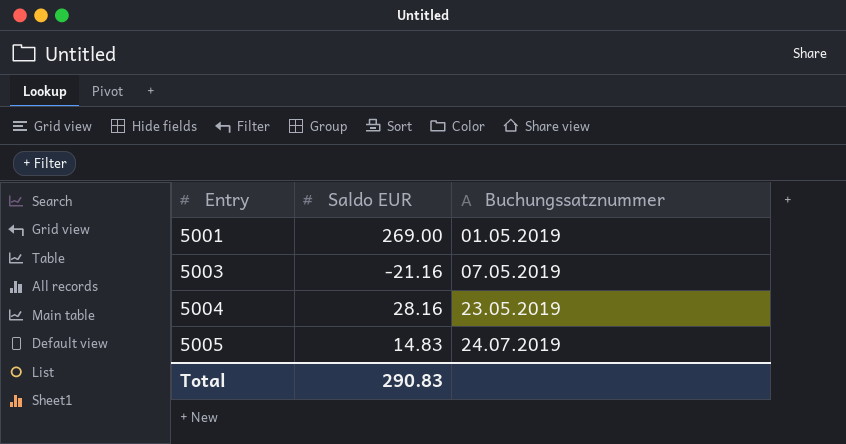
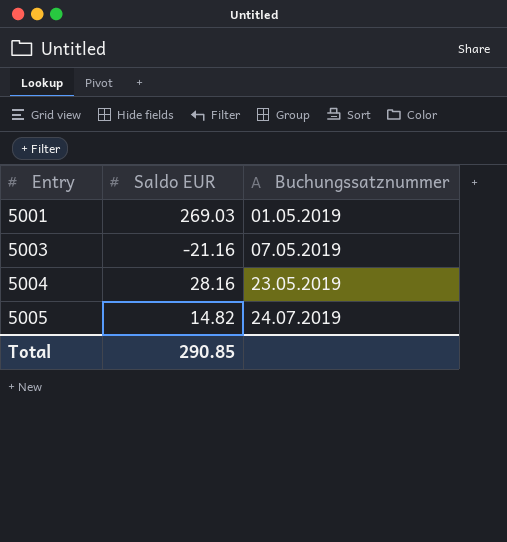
5001 | Saldo EUR: 269.00 -> 269.03
5005 | Saldo EUR: 14.83 -> 14.82
Total | Saldo EUR: 290.83 -> 290.85

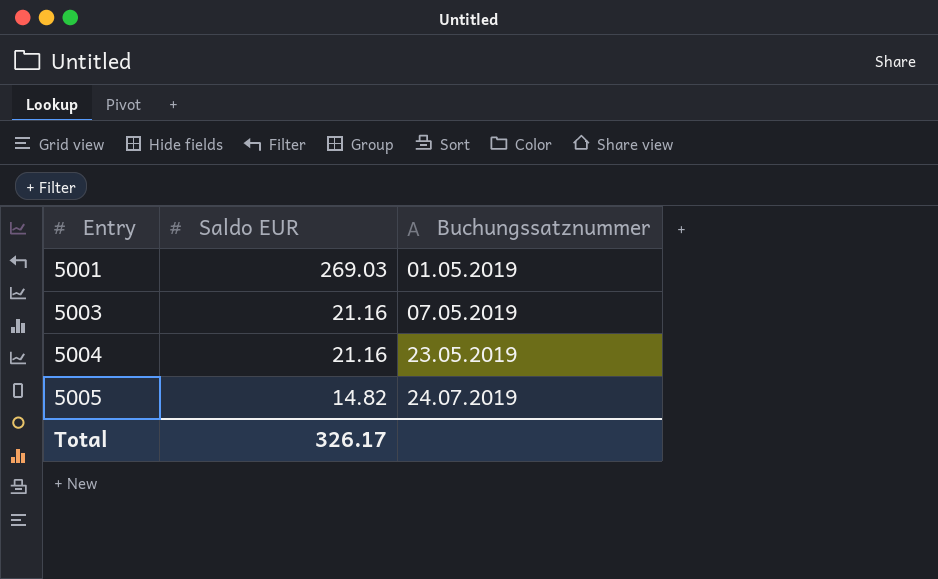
5003 | Saldo EUR: -21.16 -> 21.16
5004 | Saldo EUR: 28.16 -> 21.16
Total | Saldo EUR: 290.85 -> 326.17

